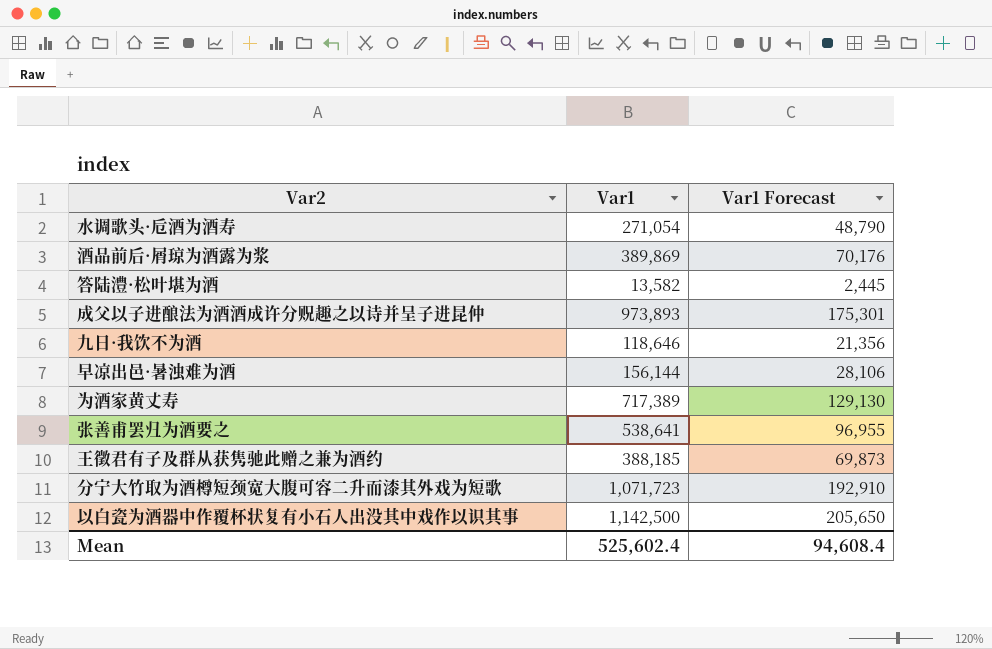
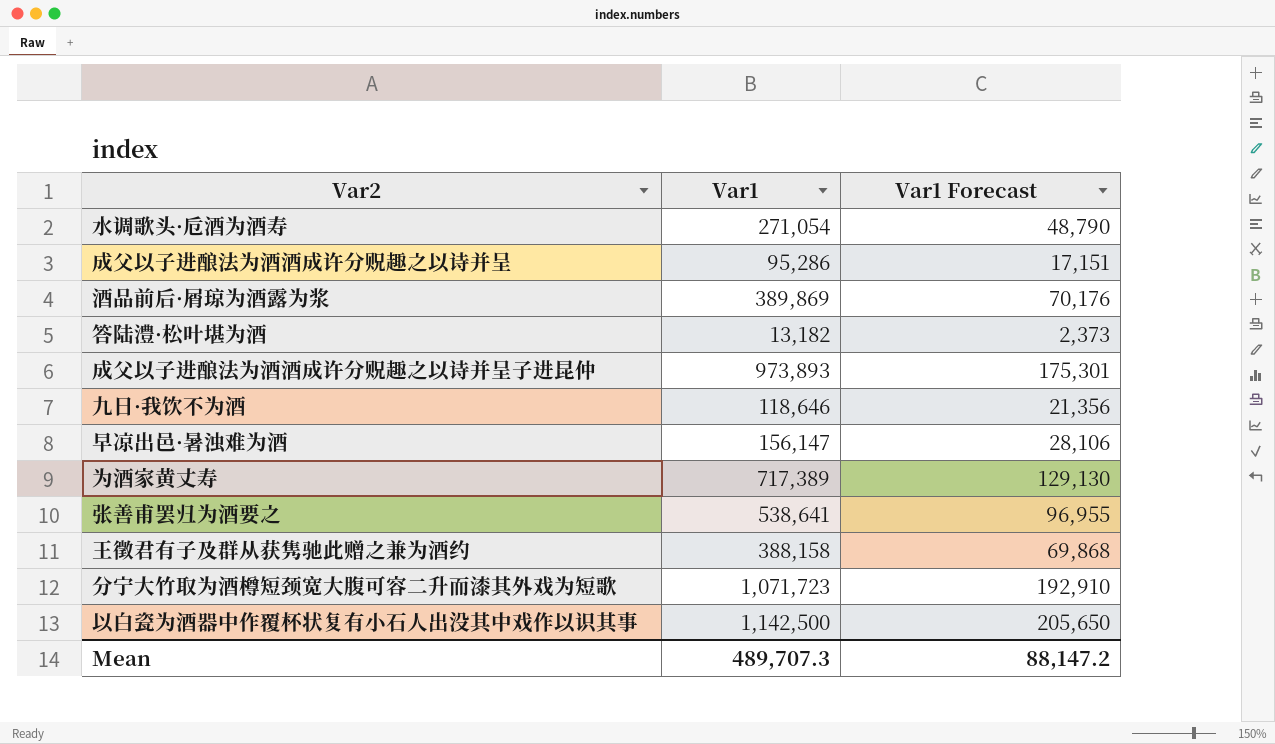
row 成父以子进酿法为酒酒成许分贶趣之以诗并呈: none -> 95,286 | 17,151
答陆澧·松叶堪为酒 | Var1: 13,582 -> 13,182
答陆澧·松叶堪为酒 | Var1 Forecast: 2,445 -> 2,373
早凉出邑·暑浊难为酒 | Var1: 156,144 -> 156,147
王徵君有子及群从获隽驰此赠之兼为酒约 | Var1: 388,185 -> 388,158
王徵君有子及群从获隽驰此赠之兼为酒约 | Var1 Forecast: 69,873 -> 69,868
Mean | Var1: 525,602.4 -> 489,707.3
Mean | Var1 Forecast: 94,608.4 -> 88,147.2

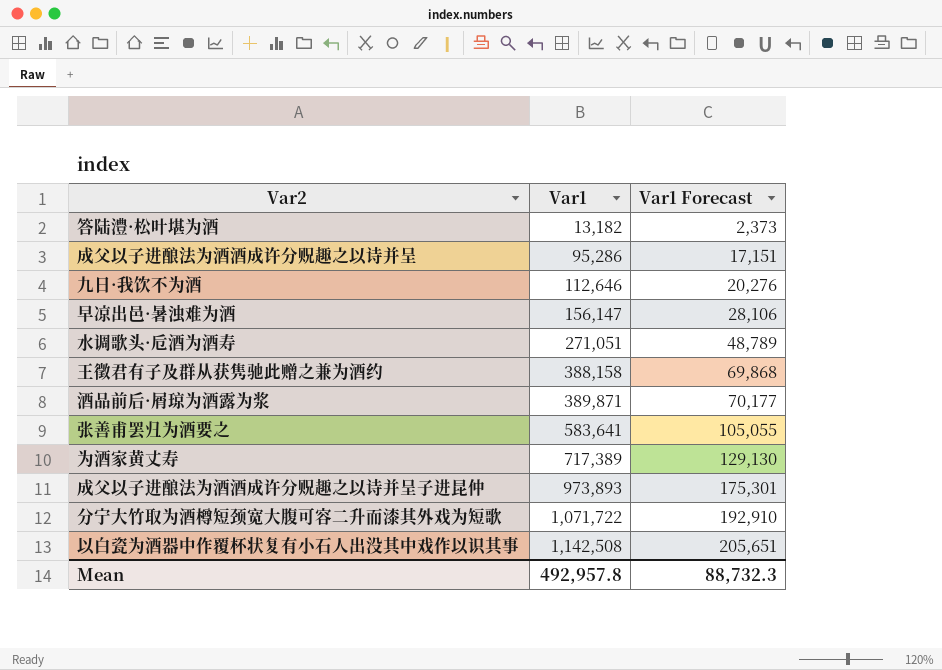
row order: none -> Var1 ascending
九日·我饮不为酒 | Var1: 118,646 -> 112,646
九日·我饮不为酒 | Var1 Forecast: 21,356 -> 20,276
水调歌头·卮酒为酒寿 | Var1: 271,054 -> 271,051
水调歌头·卮酒为酒寿 | Var1 Forecast: 48,790 -> 48,789
酒品前后·屑琼为酒露为浆 | Var1: 389,869 -> 389,871
酒品前后·屑琼为酒露为浆 | Var1 Forecast: 70,176 -> 70,177
张善甫罢归为酒要之 | Var1: 538,641 -> 583,641
张善甫罢归为酒要之 | Var1 Forecast: 96,955 -> 105,055
分宁大竹取为酒樽短颈宽大腹可容二升而漆其外戏为短歌 | Var1: 1,071,723 -> 1,071,722
以白瓷为酒器中作覆杯状复有小石人出没其中戏作以识其事 | Var1: 1,142,500 -> 1,142,508
以白瓷为酒器中作覆杯状复有小石人出没其中戏作以识其事 | Var1 Forecast: 205,650 -> 205,651
Mean | Var1: 489,707.3 -> 492,957.8
Mean | Var1 Forecast: 88,147.2 -> 88,732.3

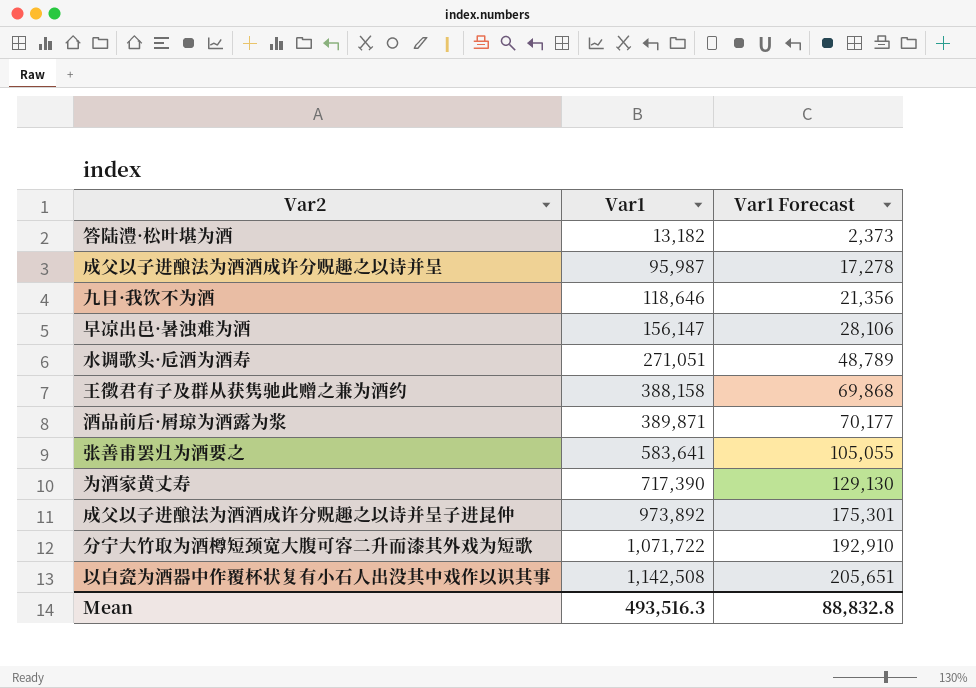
成父以子进酿法为酒酒成许分贶趣之以诗并呈 | Var1: 95,286 -> 95,987
成父以子进酿法为酒酒成许分贶趣之以诗并呈 | Var1 Forecast: 17,151 -> 17,278
九日·我饮不为酒 | Var1: 112,646 -> 118,646
九日·我饮不为酒 | Var1 Forecast: 20,276 -> 21,356
为酒家黄丈寿 | Var1: 717,389 -> 717,390
成父以子进酿法为酒酒成许分贶趣之以诗并呈子进昆仲 | Var1: 973,893 -> 973,892
Mean | Var1: 492,957.8 -> 493,516.3
Mean | Var1 Forecast: 88,732.3 -> 88,832.8

